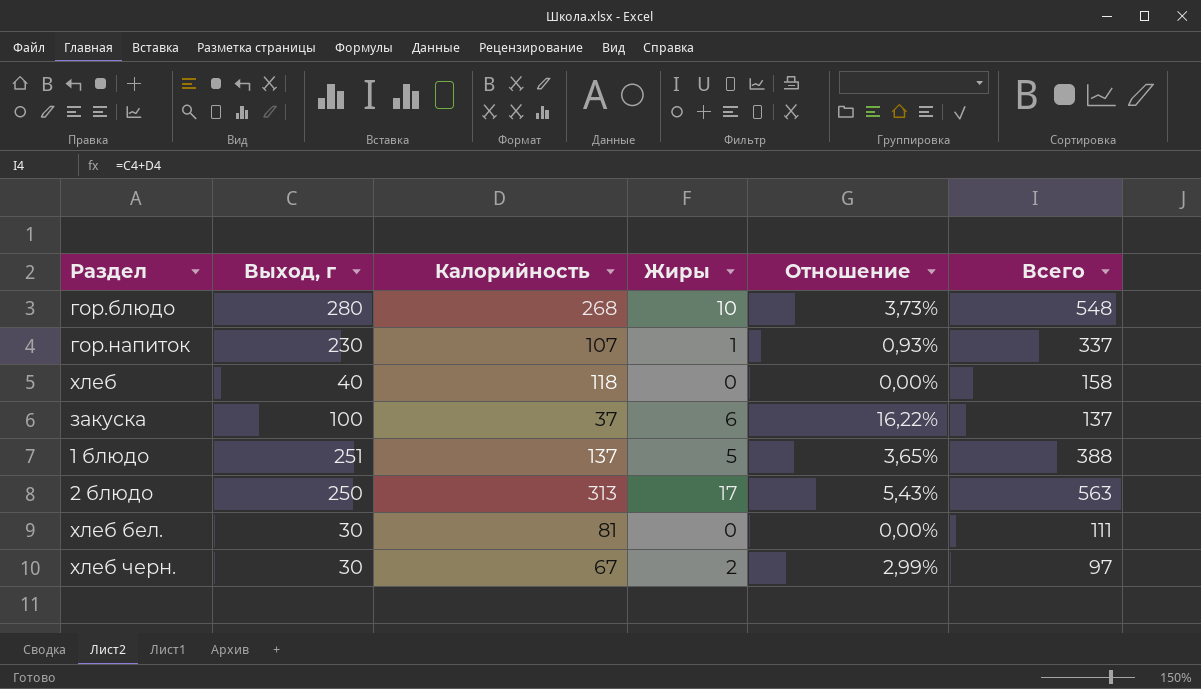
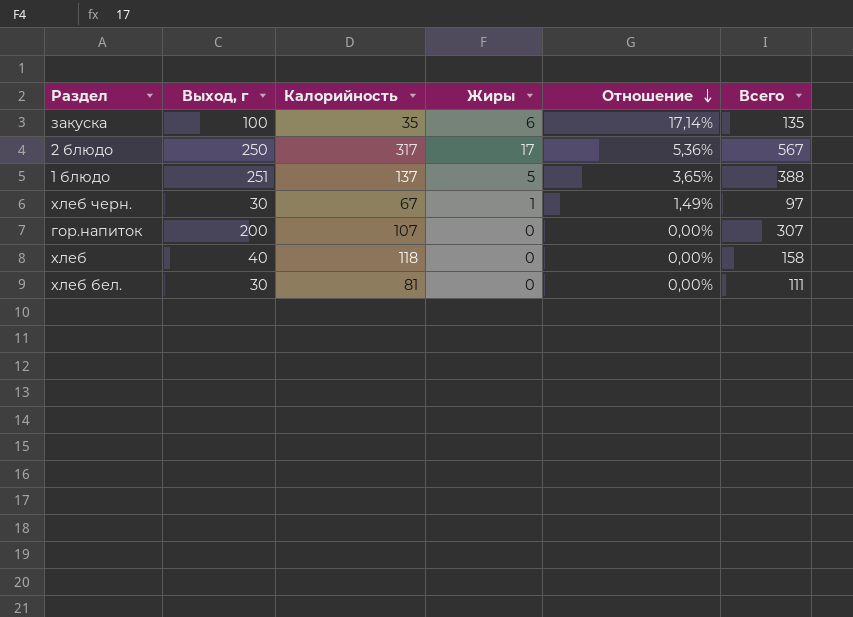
row order: none -> Отношение descending
row гор.блюдо: 280 | 268 | 10 | 3,73% | 548 -> none
закуска | Калорийность: 37 -> 35
закуска | Отношение: 16,22% -> 17,14%
закуска | Всего: 137 -> 135
2 блюдо | Калорийность: 313 -> 317
2 блюдо | Отношение: 5,43% -> 5,36%
2 блюдо | Всего: 563 -> 567
хлеб черн. | Жиры: 2 -> 1
хлеб черн. | Отношение: 2,99% -> 1,49%
гор.напиток | Выход, г: 230 -> 200
гор.напиток | Жиры: 1 -> 0
гор.напиток | Отношение: 0,93% -> 0,00%
гор.напиток | Всего: 337 -> 307

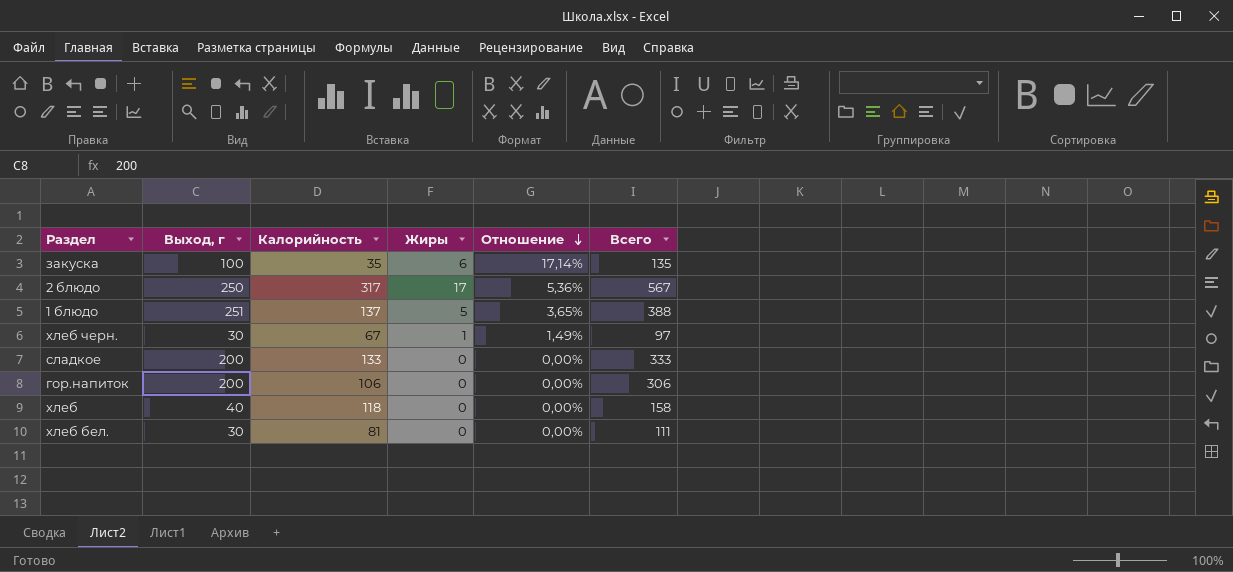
row сладкое: none -> 200 | 133 | 0 | 0,00% | 333
гор.напиток | Калорийность: 107 -> 106
гор.напиток | Всего: 307 -> 306

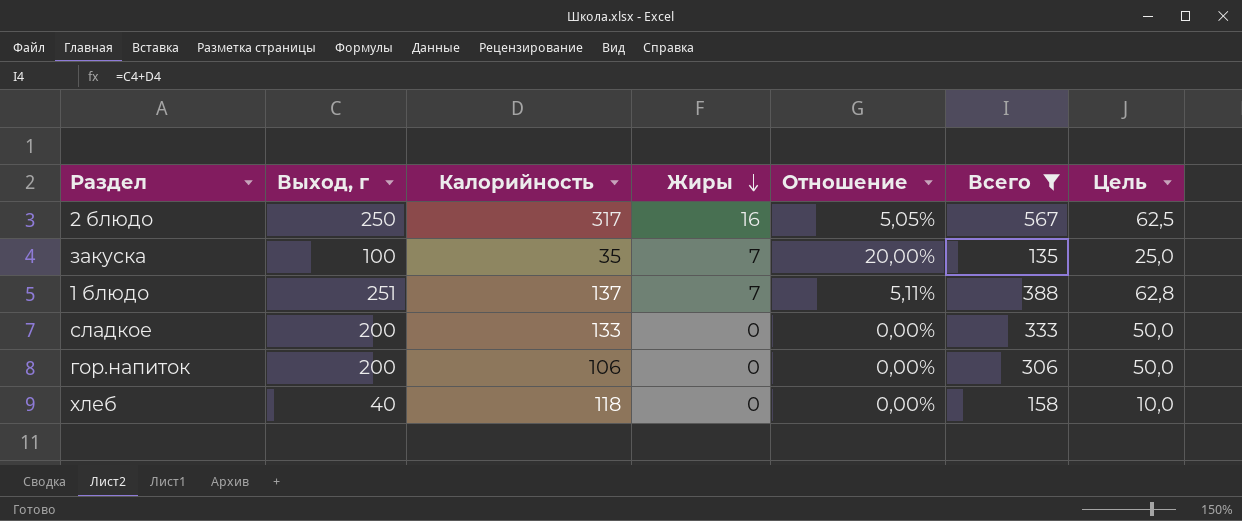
filter: none -> Всего >= 135
row order: Отношение descending -> Жиры descending
column Цель | formula: none -> [Выход, г] * 0,25
2 блюдо | Жиры: 17 -> 16
2 блюдо | Отношение: 5,36% -> 5,05%
закуска | Жиры: 6 -> 7
закуска | Отношение: 17,14% -> 20,00%
1 блюдо | Жиры: 5 -> 7
1 блюдо | Отношение: 3,65% -> 5,11%

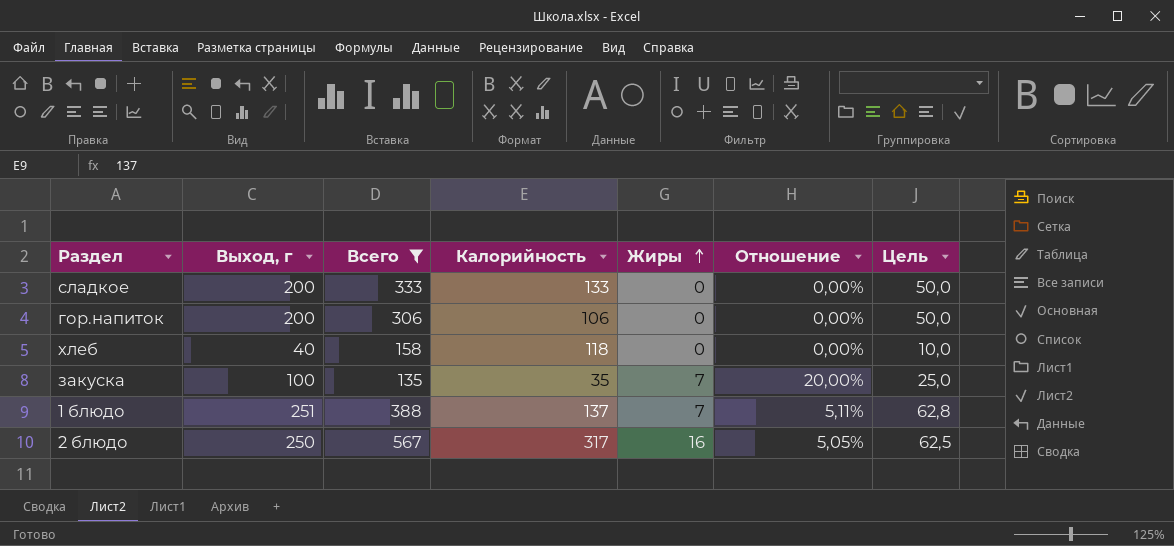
row order: Жиры descending -> Жиры ascending
column Всего | position: 6 -> 3

